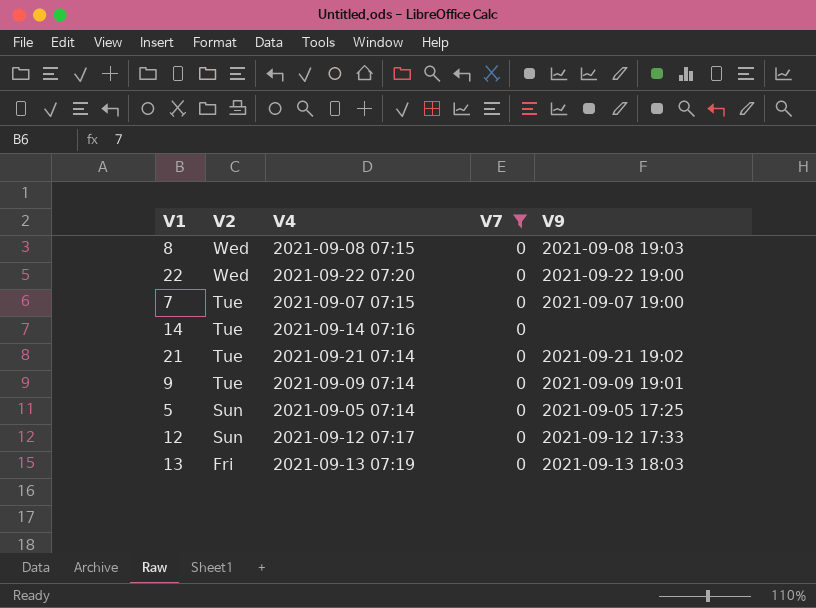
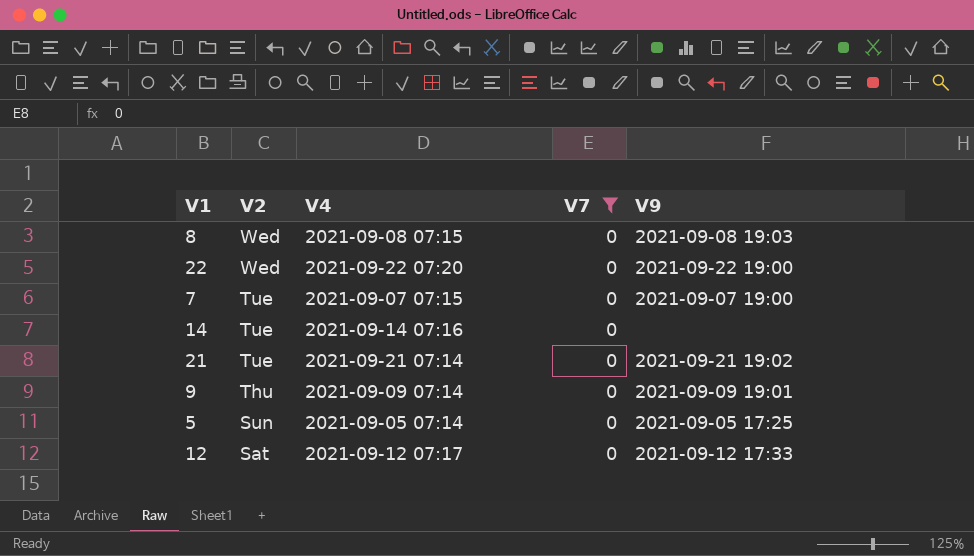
row 13: Fri | 2021-09-13 07:19 | 0 | 2021-09-13 18:03 -> none
9 | V2: Tue -> Thu
12 | V2: Sun -> Sat

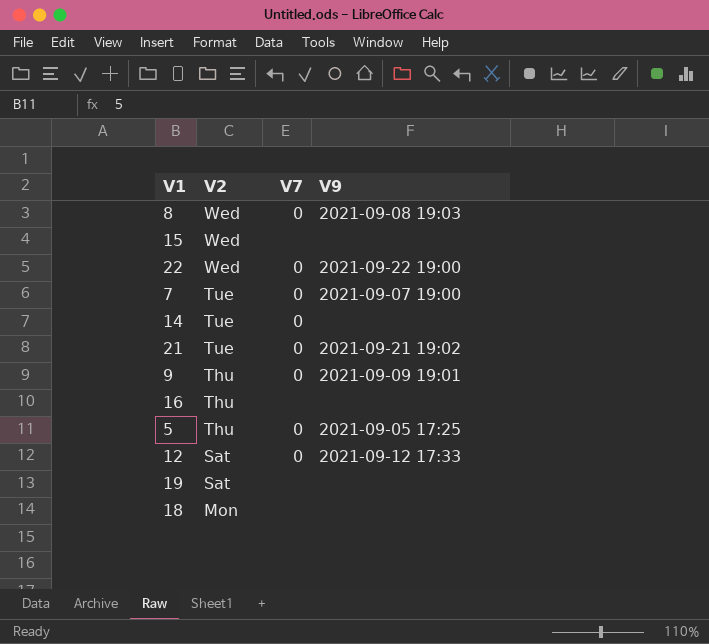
filter: V7 = 0 -> none
column V4 | position: 3 -> none
5 | V2: Sun -> Thu

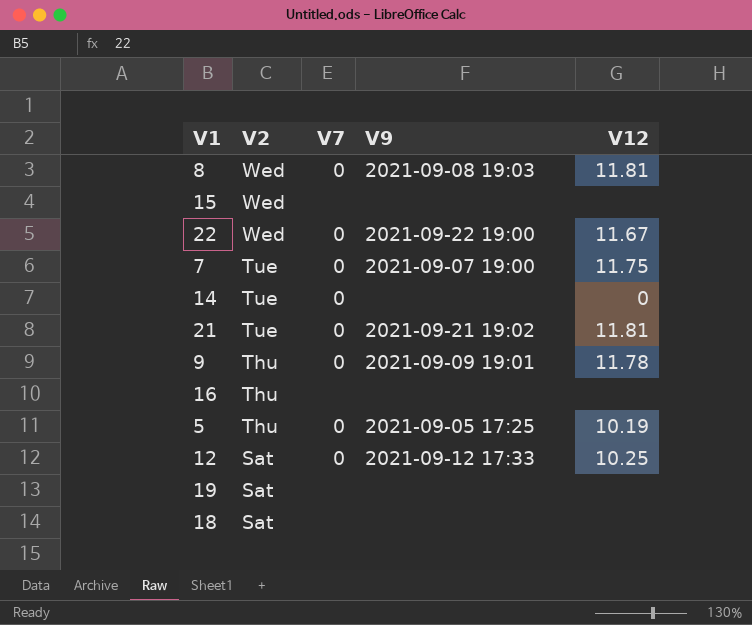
column V12 | position: none -> 5
18 | V2: Mon -> Sat

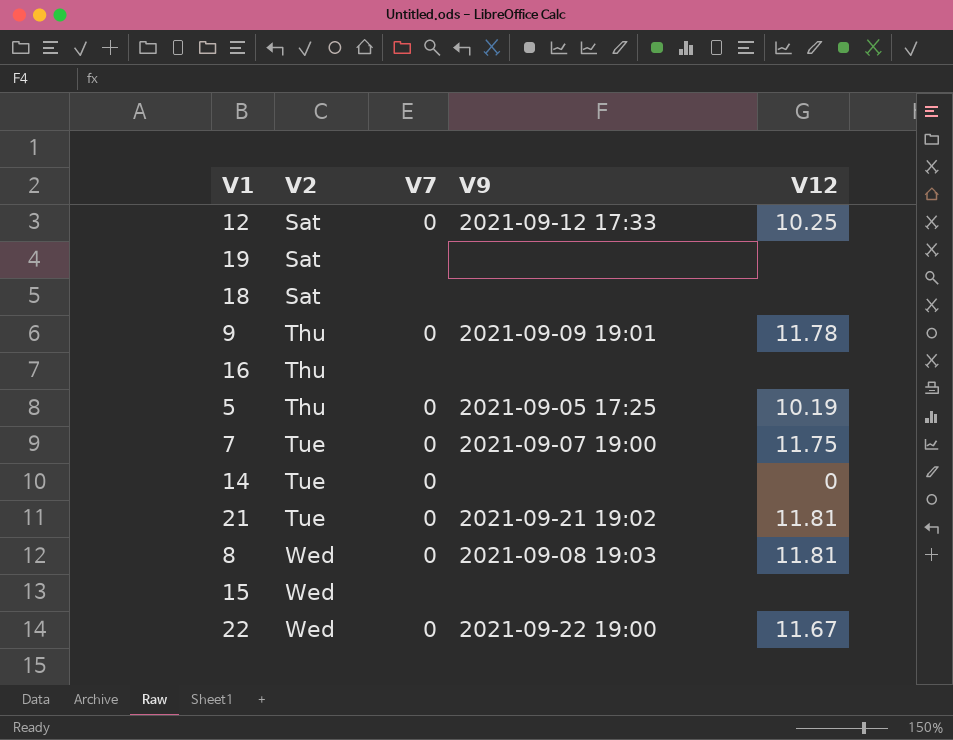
row order: V2 descending -> V2 ascending

